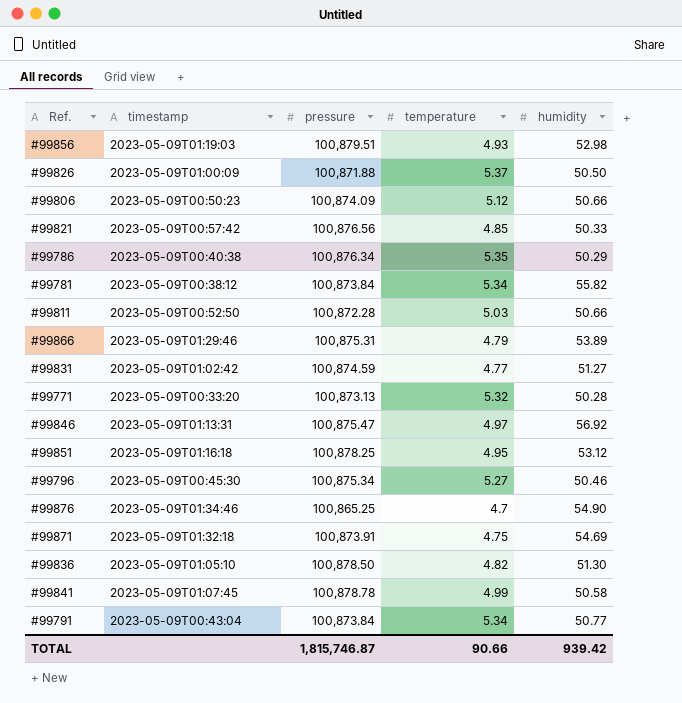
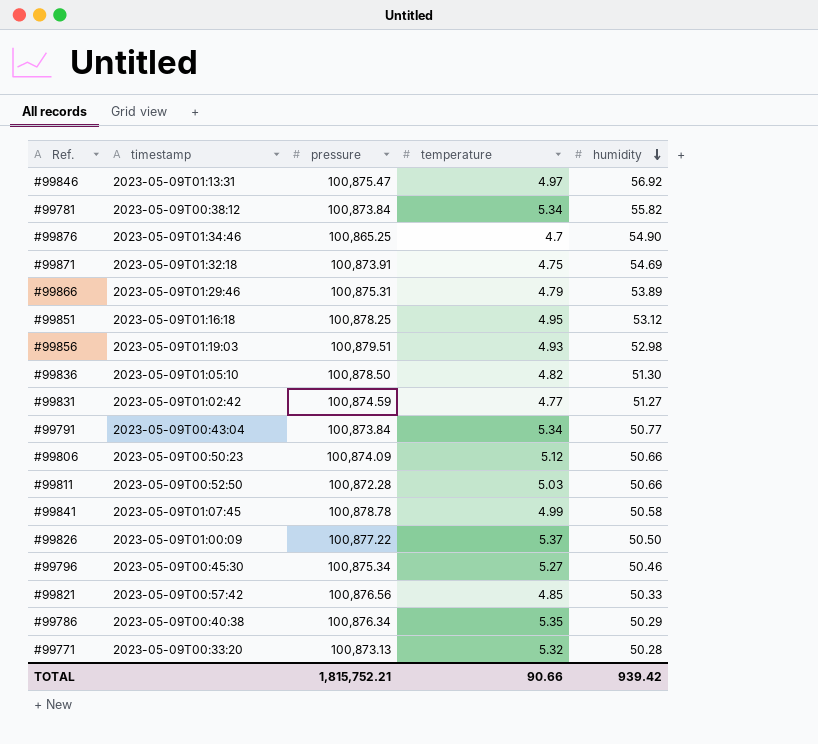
row order: none -> humidity descending
#99826 | pressure: 100,871.88 -> 100,877.22
TOTAL | pressure: 1,815,746.87 -> 1,815,752.21

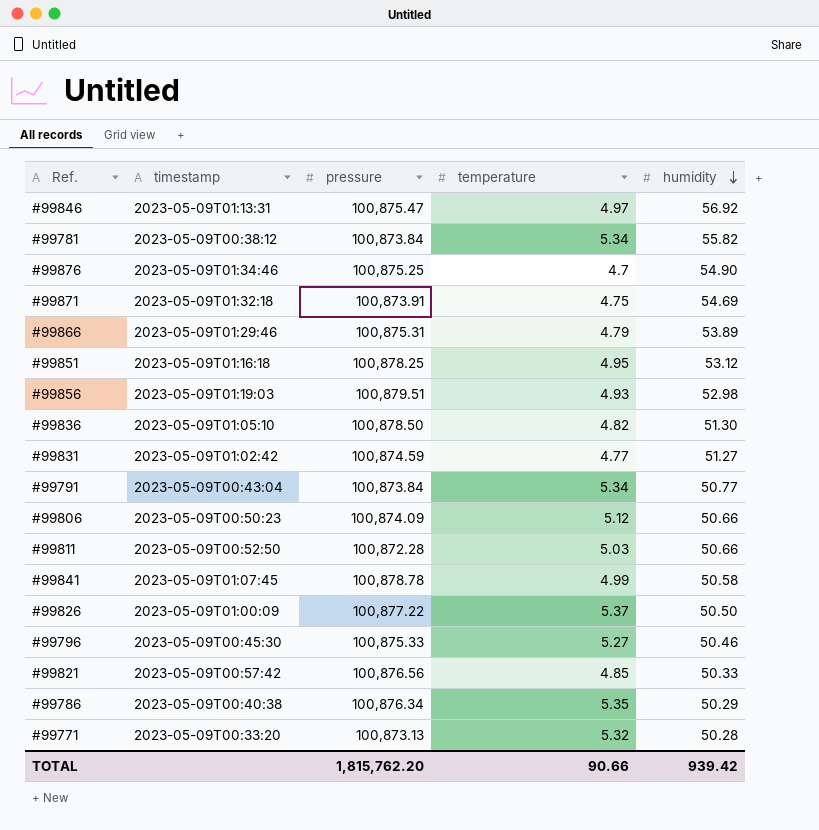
#99876 | pressure: 100,865.25 -> 100,875.25
#99796 | pressure: 100,875.34 -> 100,875.33
TOTAL | pressure: 1,815,752.21 -> 1,815,762.20

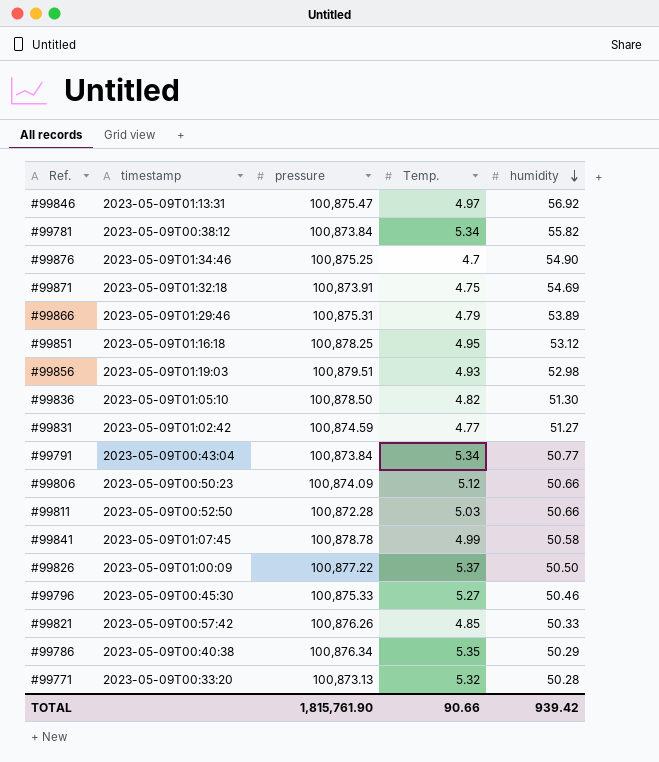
column name: temperature -> Temp.
#99821 | pressure: 100,876.56 -> 100,876.26
TOTAL | pressure: 1,815,762.20 -> 1,815,761.90

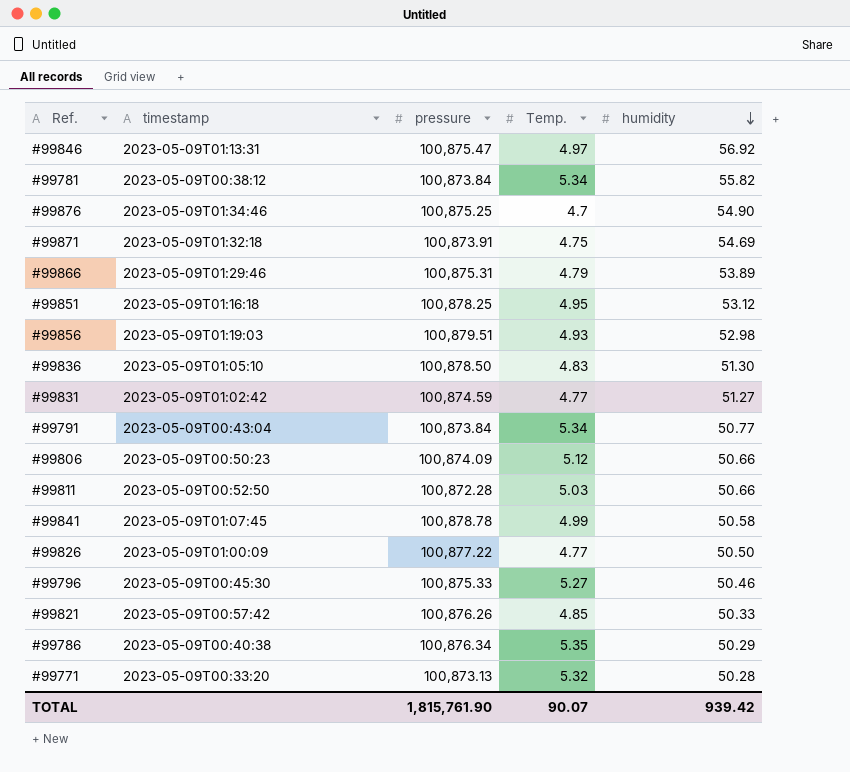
#99836 | Temp.: 4.82 -> 4.83
#99826 | Temp.: 5.37 -> 4.77
TOTAL | Temp.: 90.66 -> 90.07

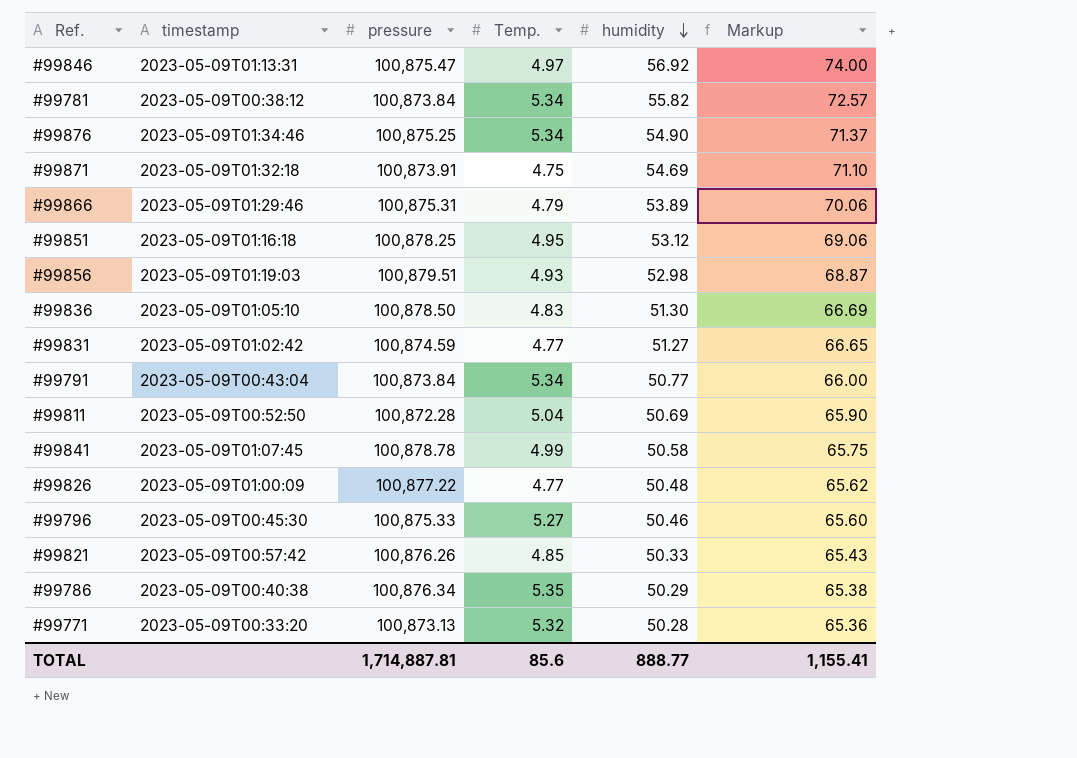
column Markup | formula: none -> [humidity] * 1.3
row #99806: 2023-05-09T00:50:23 | 100,874.09 | 5.12 | 50.66 -> none
#99876 | Temp.: 4.7 -> 5.34
#99811 | Temp.: 5.03 -> 5.04
#99811 | humidity: 50.66 -> 50.69
#99826 | humidity: 50.50 -> 50.48
TOTAL | pressure: 1,815,761.90 -> 1,714,887.81
TOTAL | Temp.: 90.07 -> 85.6
TOTAL | humidity: 939.42 -> 888.77

